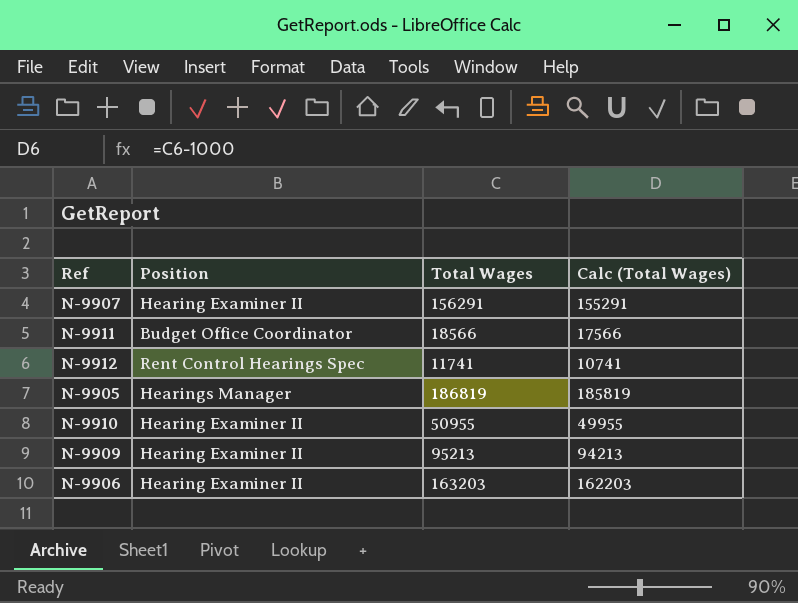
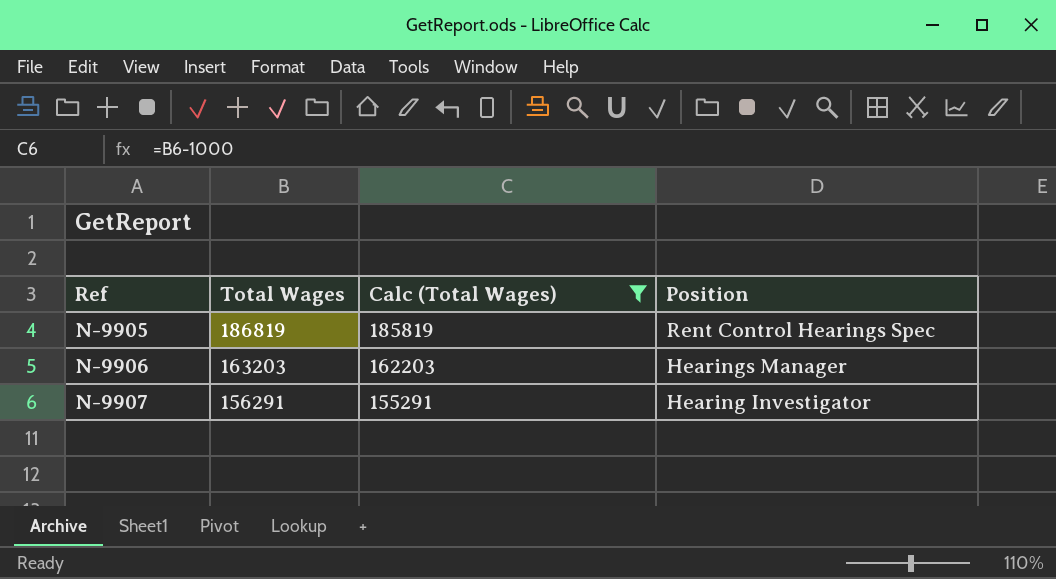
filter: none -> Calc (Total Wages) >= 155291
row order: none -> Ref ascending
column Position | position: 2 -> 4
N-9905 | Position: Hearings Manager -> Rent Control Hearings Spec
N-9906 | Position: Hearing Examiner II -> Hearings Manager
N-9907 | Position: Hearing Examiner II -> Hearing Investigator

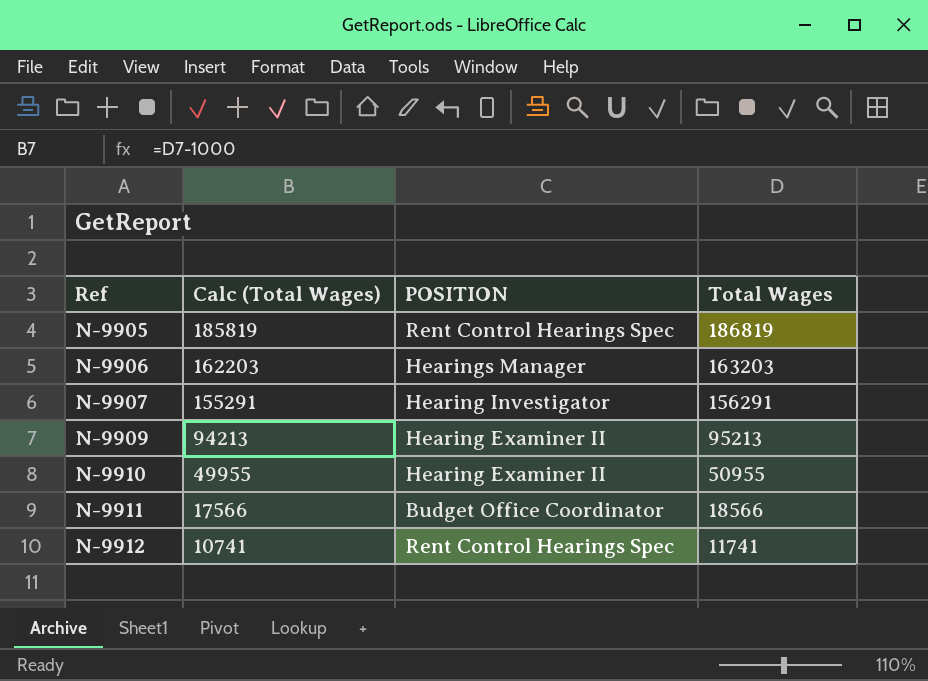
filter: Calc (Total Wages) >= 155291 -> none
column name: Position -> POSITION
column Total Wages | position: 2 -> 4

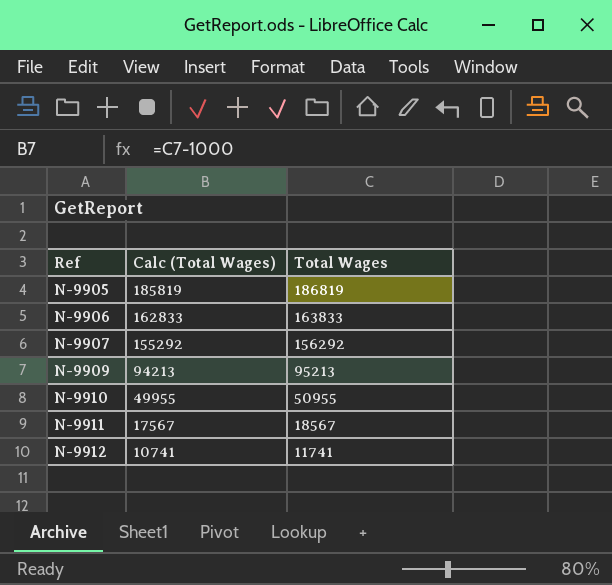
column POSITION | position: 3 -> none
N-9906 | Calc (Total Wages): 162203 -> 162833
N-9906 | Total Wages: 163203 -> 163833
N-9907 | Calc (Total Wages): 155291 -> 155292
N-9907 | Total Wages: 156291 -> 156292
N-9911 | Calc (Total Wages): 17566 -> 17567
N-9911 | Total Wages: 18566 -> 18567

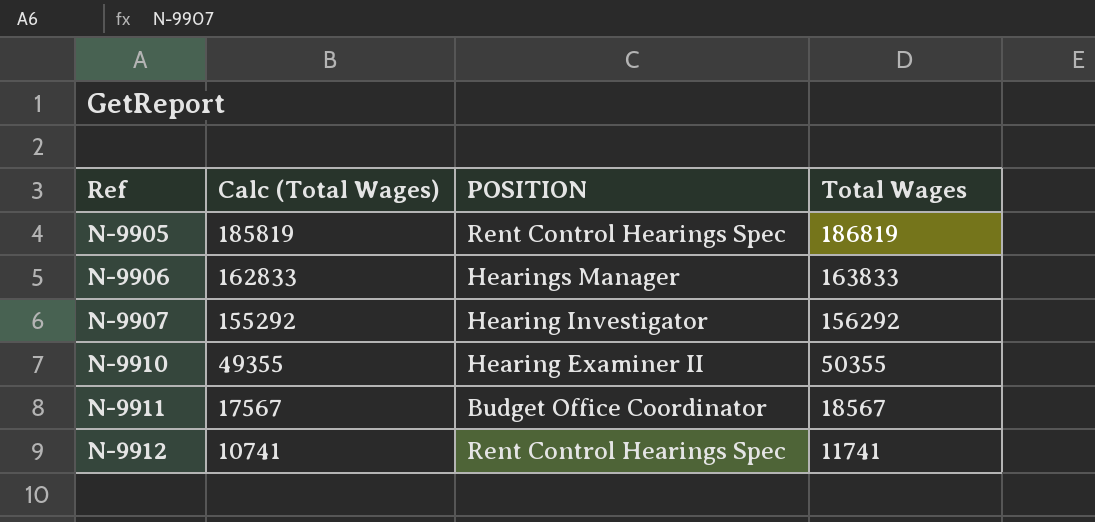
column POSITION | position: none -> 3
row N-9909: 94213 | 95213 -> none
N-9910 | Calc (Total Wages): 49955 -> 49355
N-9910 | Total Wages: 50955 -> 50355

